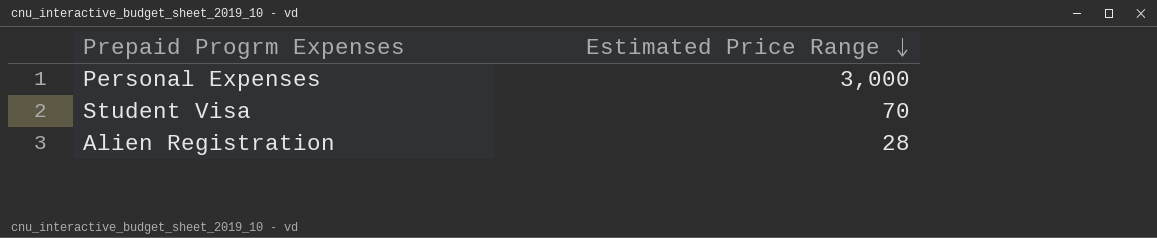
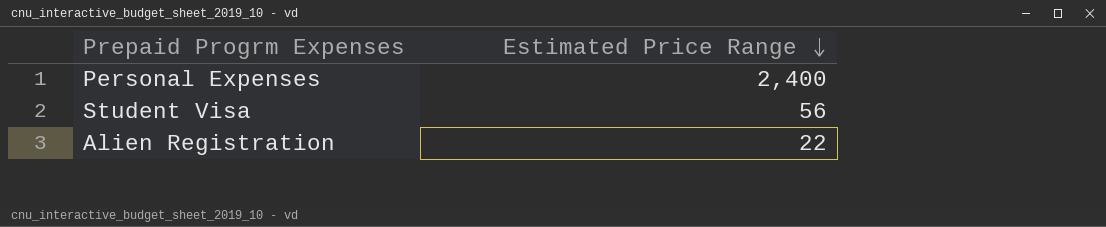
Personal Expenses | Estimated Price Range: 3,000 -> 2,400
Student Visa | Estimated Price Range: 70 -> 56
Alien Registration | Estimated Price Range: 28 -> 22

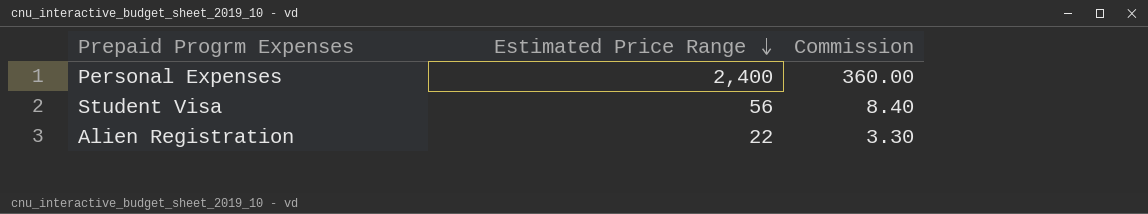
column Commission | formula: none -> [Estimated Price Range] * 0.15

